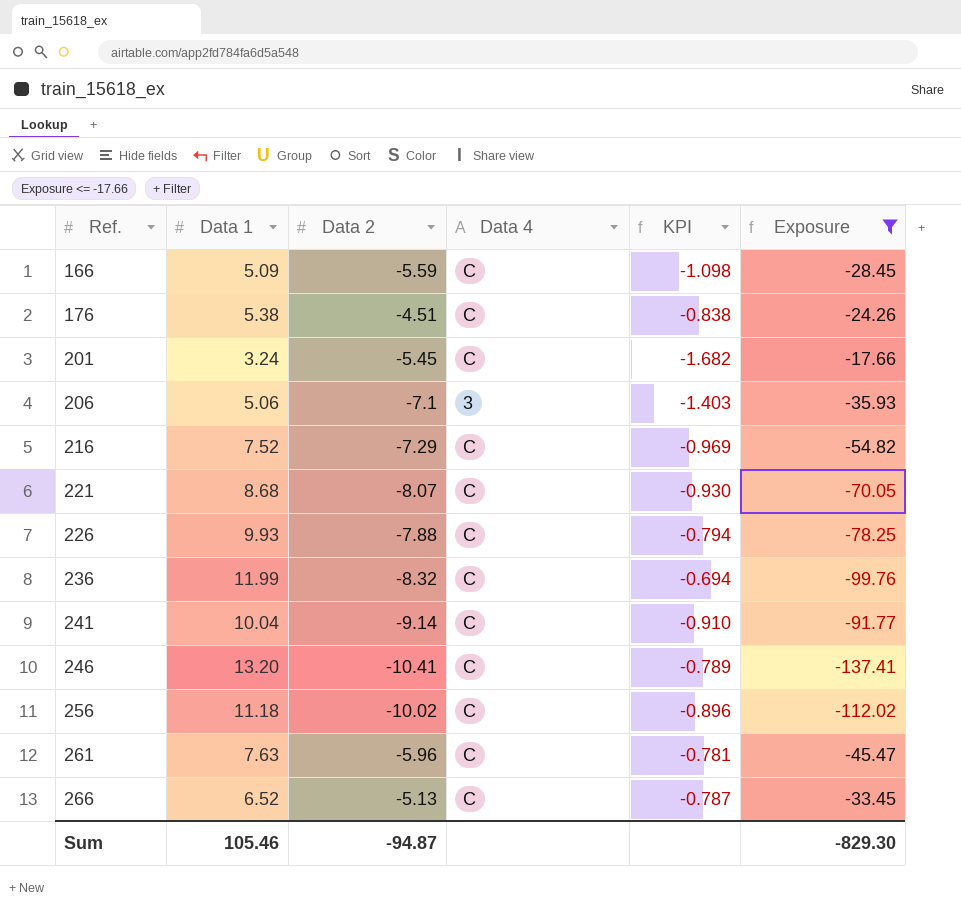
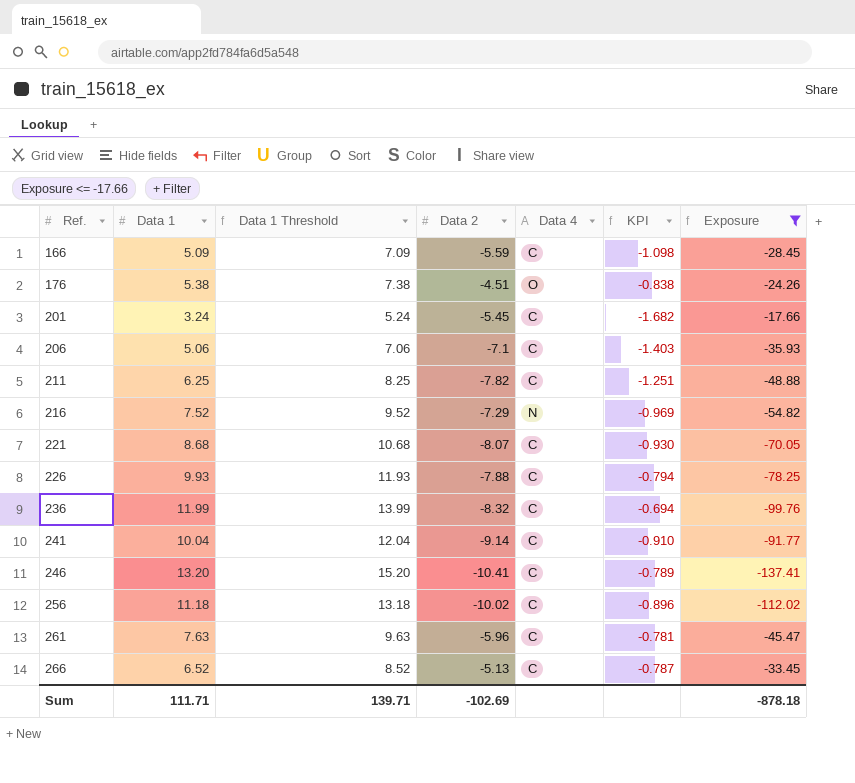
column Data 1 Threshold | formula: none -> [Data 1] + 2
176 | Data 4: C -> O
206 | Data 4: 3 -> C
row 211: none -> 6.25 | 8.25 | -7.82 | C | -1.251 | -48.88
216 | Data 4: C -> N
Sum | Data 1: 105.46 -> 111.71
Sum | Data 2: -94.87 -> -102.69
Sum | Exposure: -829.30 -> -878.18

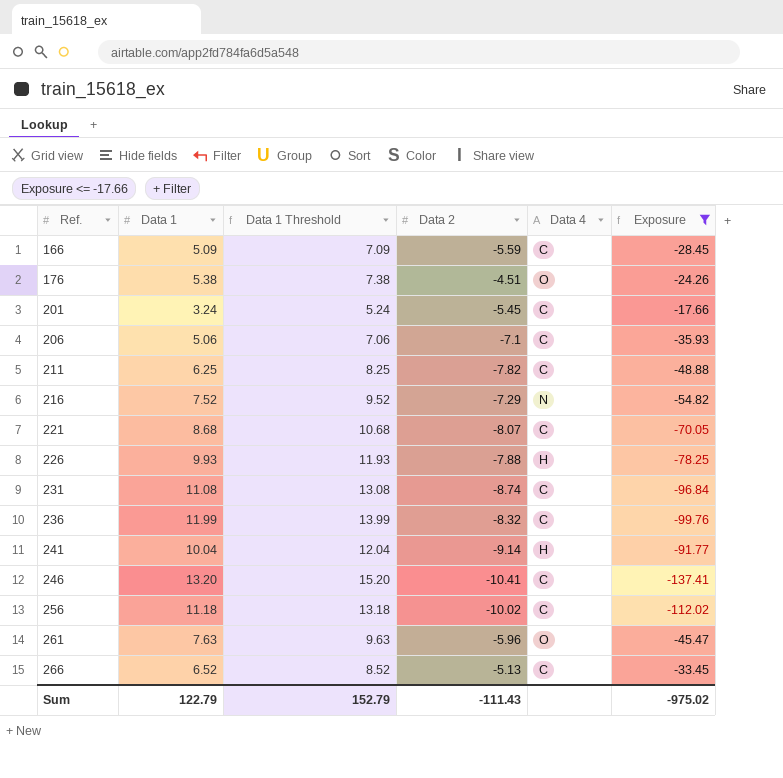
column KPI | formula: [Data 2] / [Data 1] -> none
226 | Data 4: C -> H
row 231: none -> 11.08 | 13.08 | -8.74 | C | -96.84
241 | Data 4: C -> H
261 | Data 4: C -> O
Sum | Data 1: 111.71 -> 122.79
Sum | Data 1 Threshold: 139.71 -> 152.79
Sum | Data 2: -102.69 -> -111.43
Sum | Exposure: -878.18 -> -975.02

